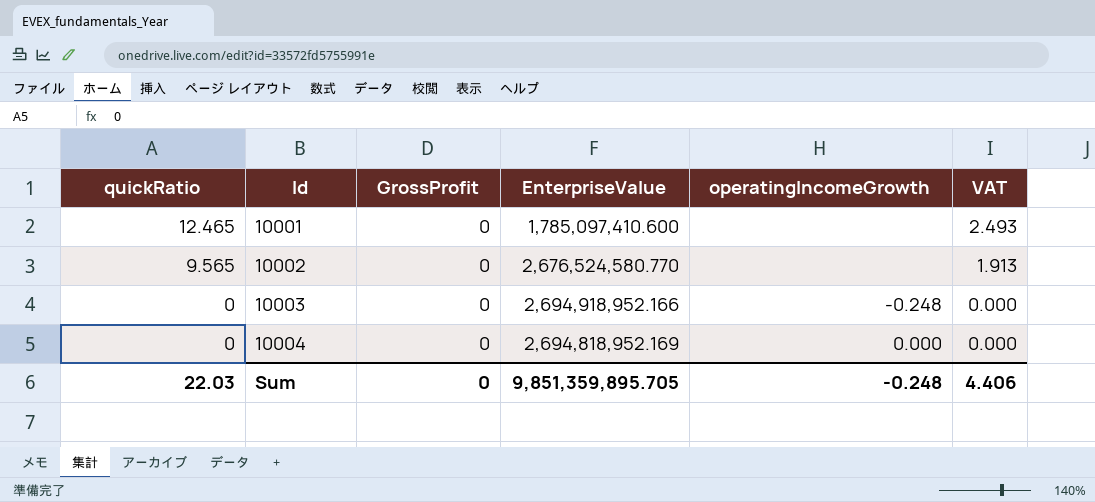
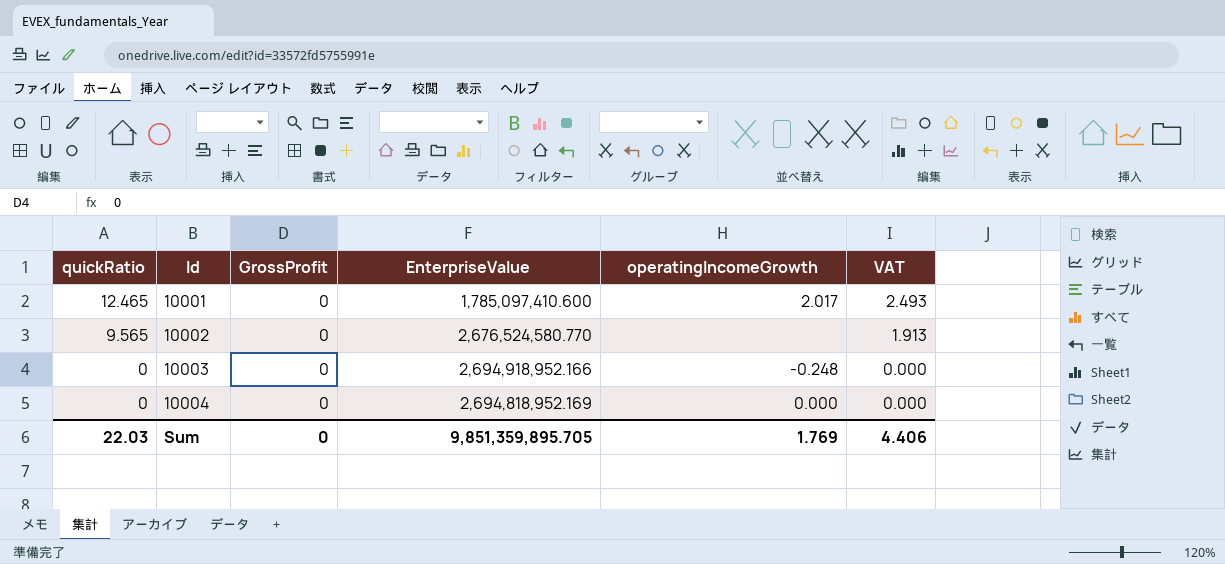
10001 | operatingIncomeGrowth: none -> 2.017
Sum | operatingIncomeGrowth: -0.248 -> 1.769

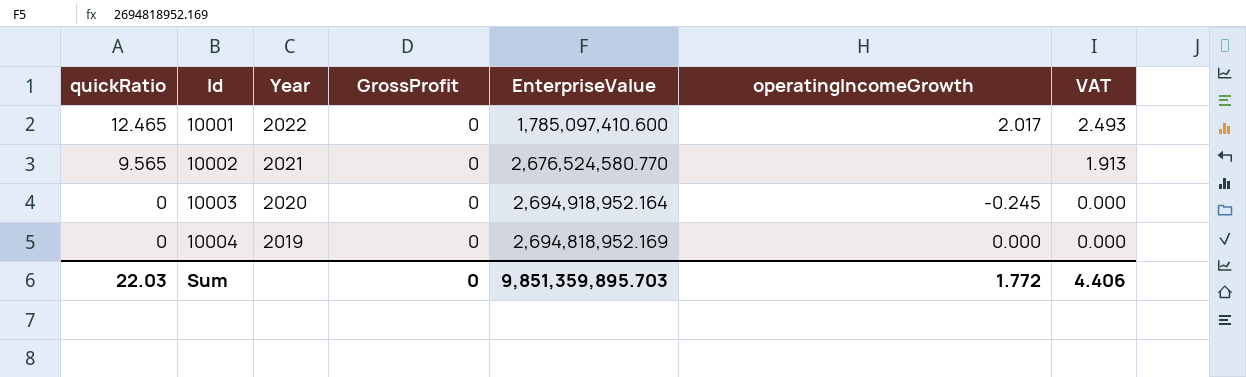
column Year | position: none -> 3
10003 | EnterpriseValue: 2,694,918,952.166 -> 2,694,918,952.164
10003 | operatingIncomeGrowth: -0.248 -> -0.245
Sum | EnterpriseValue: 9,851,359,895.705 -> 9,851,359,895.703
Sum | operatingIncomeGrowth: 1.769 -> 1.772

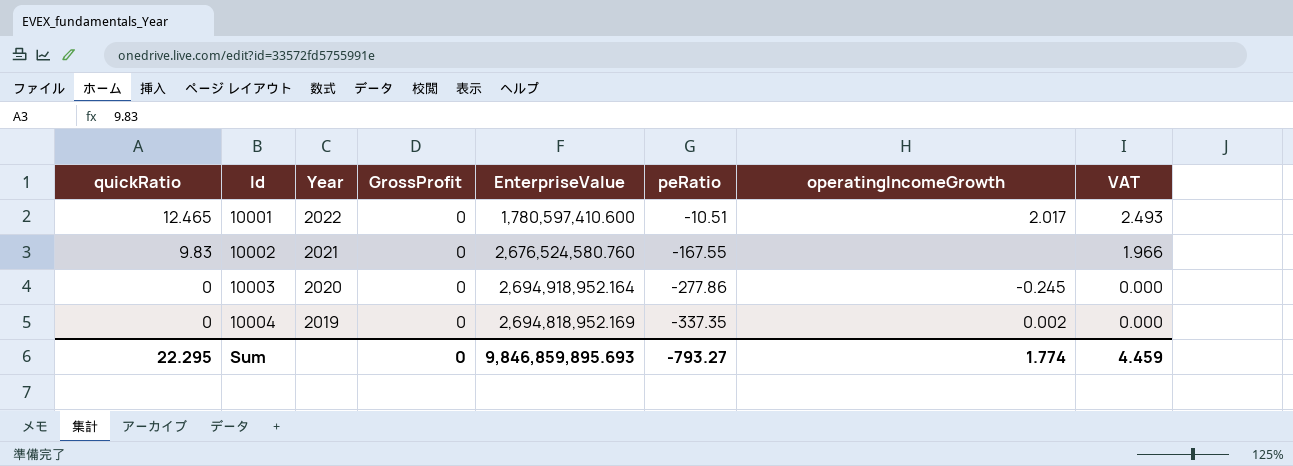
column peRatio | position: none -> 6
10001 | EnterpriseValue: 1,785,097,410.600 -> 1,780,597,410.600
10002 | quickRatio: 9.565 -> 9.83
10002 | EnterpriseValue: 2,676,524,580.770 -> 2,676,524,580.760
10002 | VAT: 1.913 -> 1.966
10004 | operatingIncomeGrowth: 0.000 -> 0.002
Sum | quickRatio: 22.03 -> 22.295
Sum | EnterpriseValue: 9,851,359,895.703 -> 9,846,859,895.693
Sum | operatingIncomeGrowth: 1.772 -> 1.774
Sum | VAT: 4.406 -> 4.459

